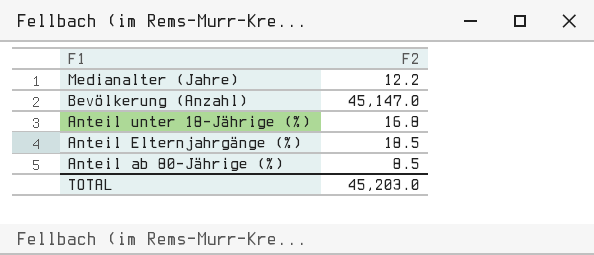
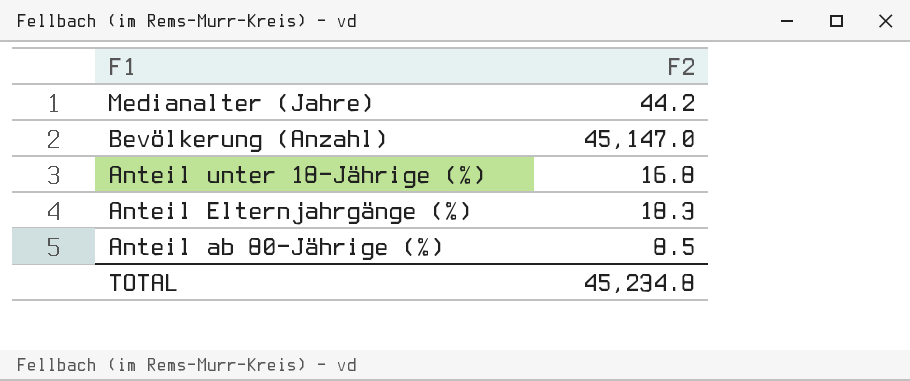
Medianalter (Jahre) | F2: 12.2 -> 44.2
Anteil Elternjahrgänge (%) | F2: 18.5 -> 18.3
TOTAL | F2: 45,203.0 -> 45,234.8

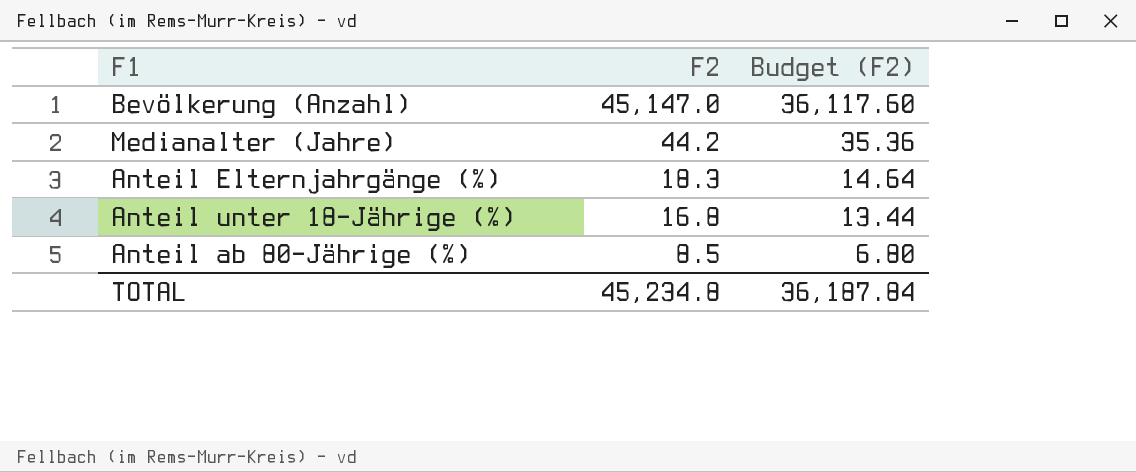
row order: F1 descending -> F2 descending
column Budget (F2) | formula: none -> [F2] * 0.8

